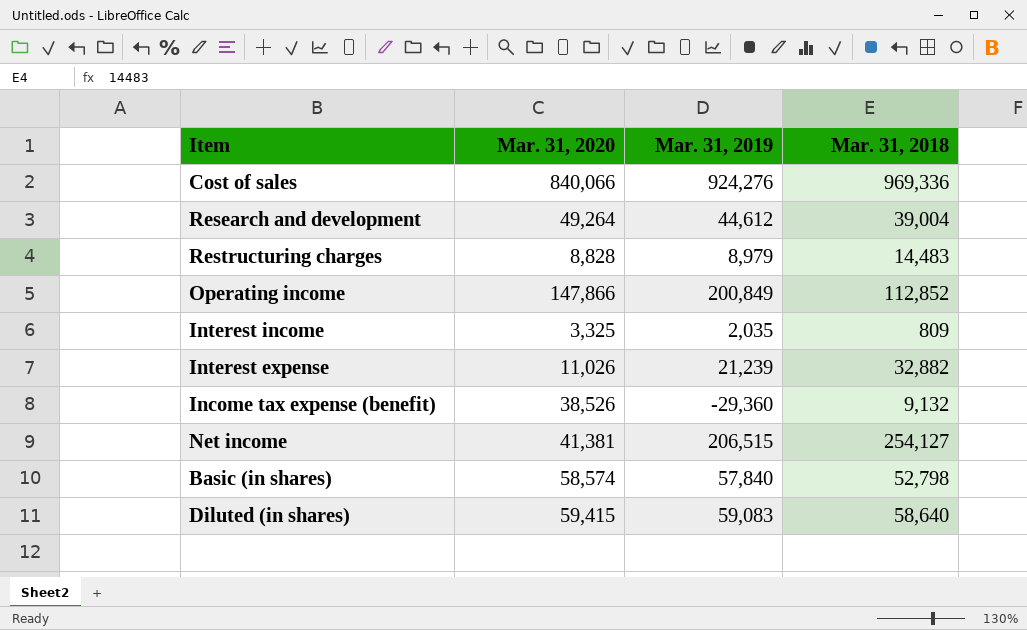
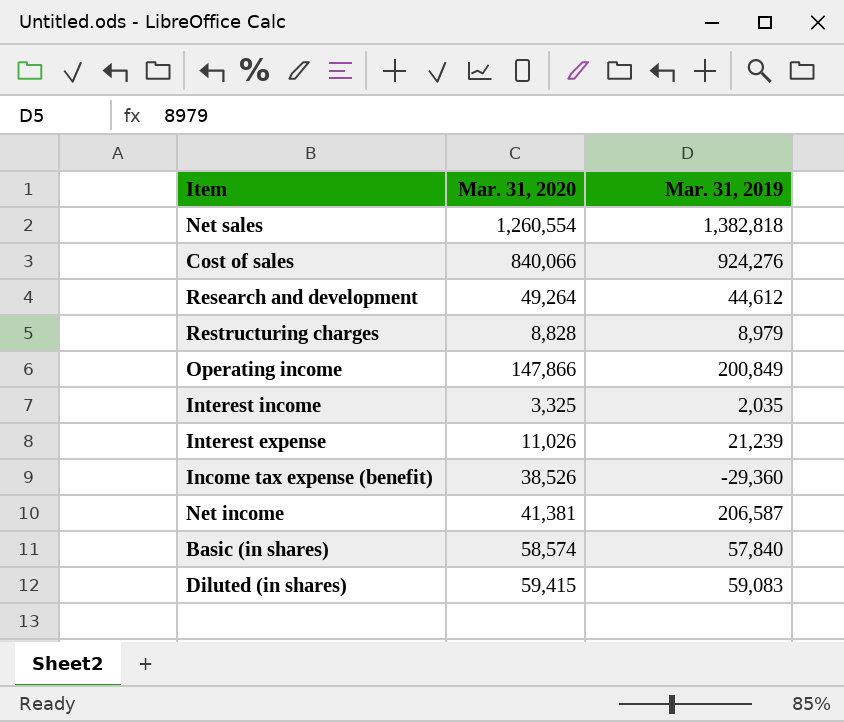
column Mar. 31, 2018 | position: 4 -> none
row Net sales: none -> 1,260,554 | 1,382,818
Net income | Mar. 31, 2019: 206,515 -> 206,587

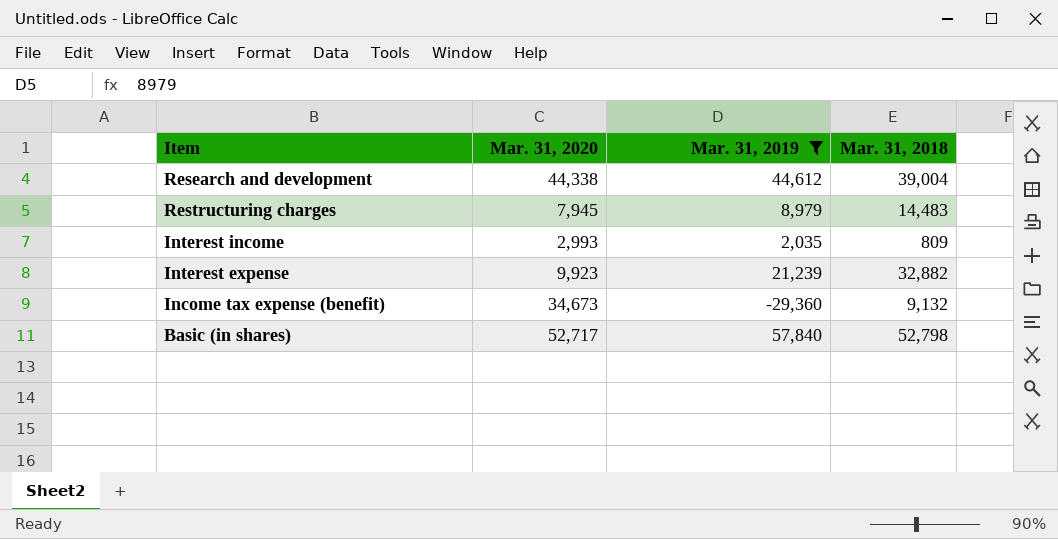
filter: none -> Mar. 31, 2019 <= 57,840
column Mar. 31, 2018 | position: none -> 4
Research and development | Mar. 31, 2020: 49,264 -> 44,338
Restructuring charges | Mar. 31, 2020: 8,828 -> 7,945
Interest income | Mar. 31, 2020: 3,325 -> 2,993
Interest expense | Mar. 31, 2020: 11,026 -> 9,923
Income tax expense (benefit) | Mar. 31, 2020: 38,526 -> 34,673
Basic (in shares) | Mar. 31, 2020: 58,574 -> 52,717

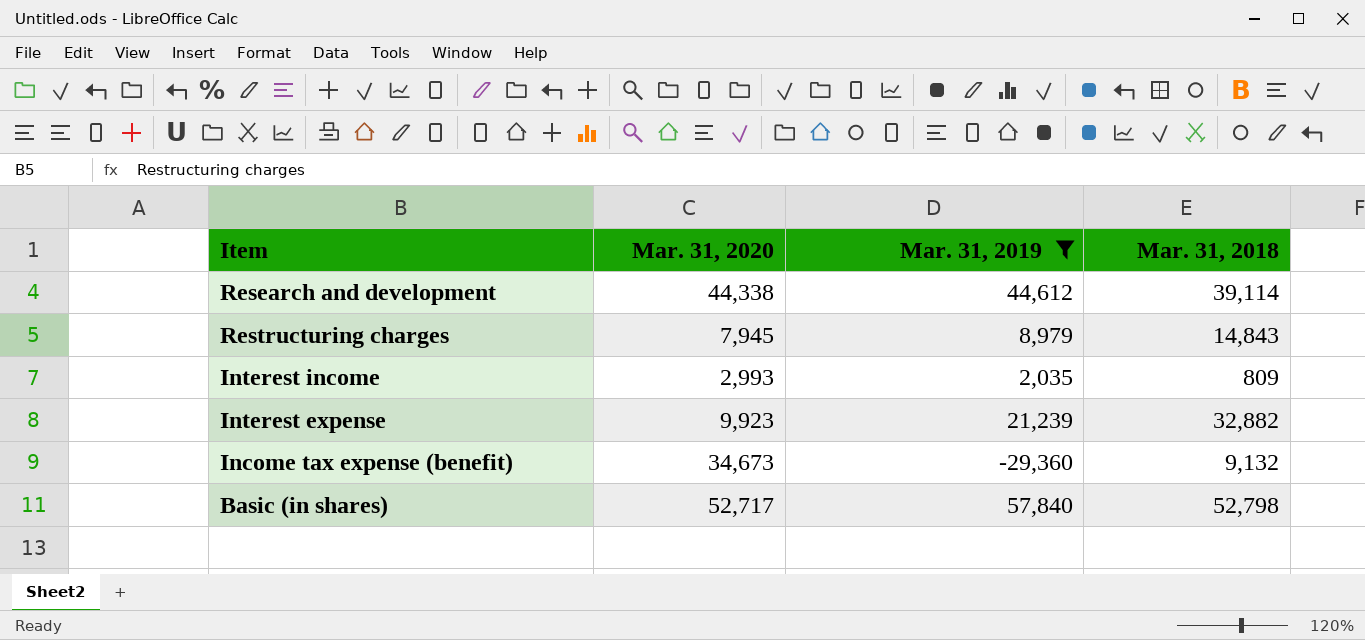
Research and development | Mar. 31, 2018: 39,004 -> 39,114
Restructuring charges | Mar. 31, 2018: 14,483 -> 14,843

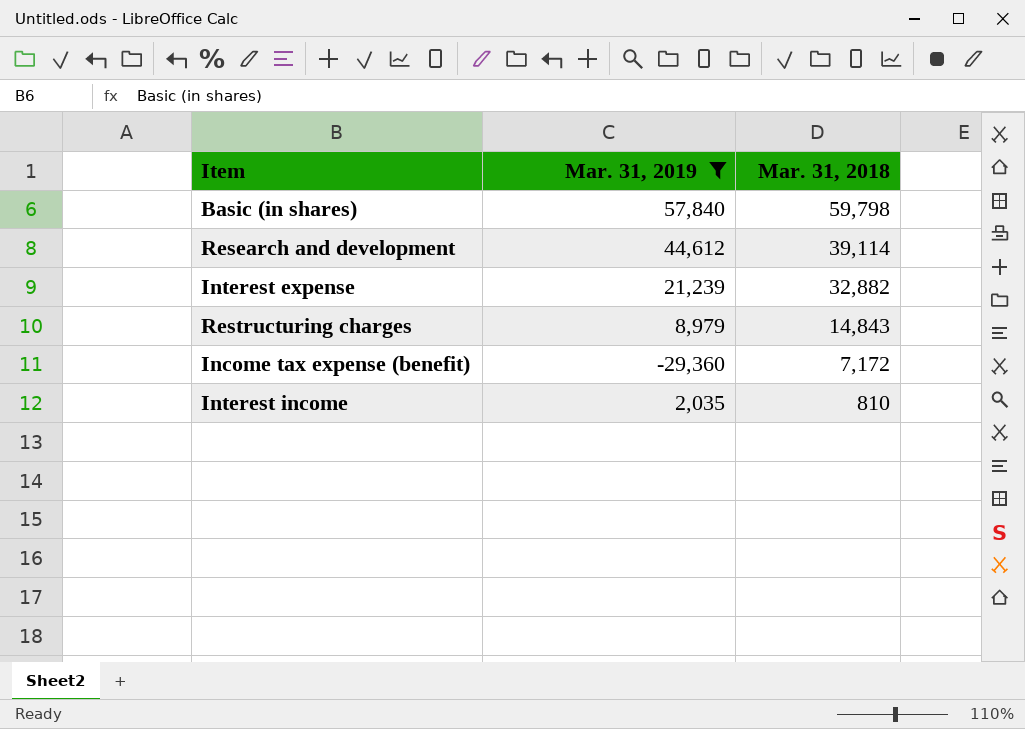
row order: none -> Mar. 31, 2018 descending
column Mar. 31, 2020 | position: 2 -> none
Basic (in shares) | Mar. 31, 2018: 52,798 -> 59,798
Income tax expense (benefit) | Mar. 31, 2018: 9,132 -> 7,172
Interest income | Mar. 31, 2018: 809 -> 810

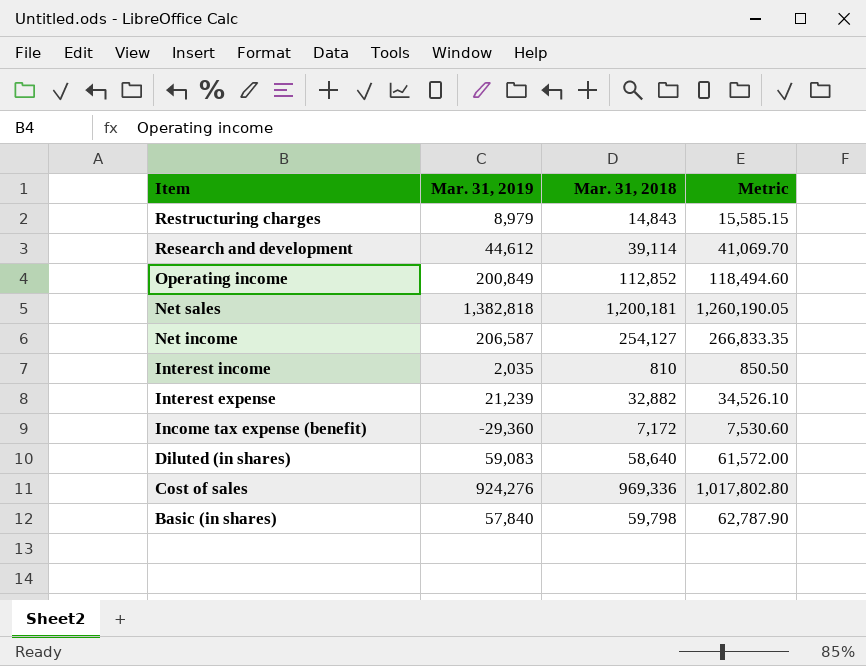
filter: Mar. 31, 2019 <= 57,840 -> none
row order: Mar. 31, 2018 descending -> Item descending
column Metric | formula: none -> [Mar. 31, 2018] * 1.05

